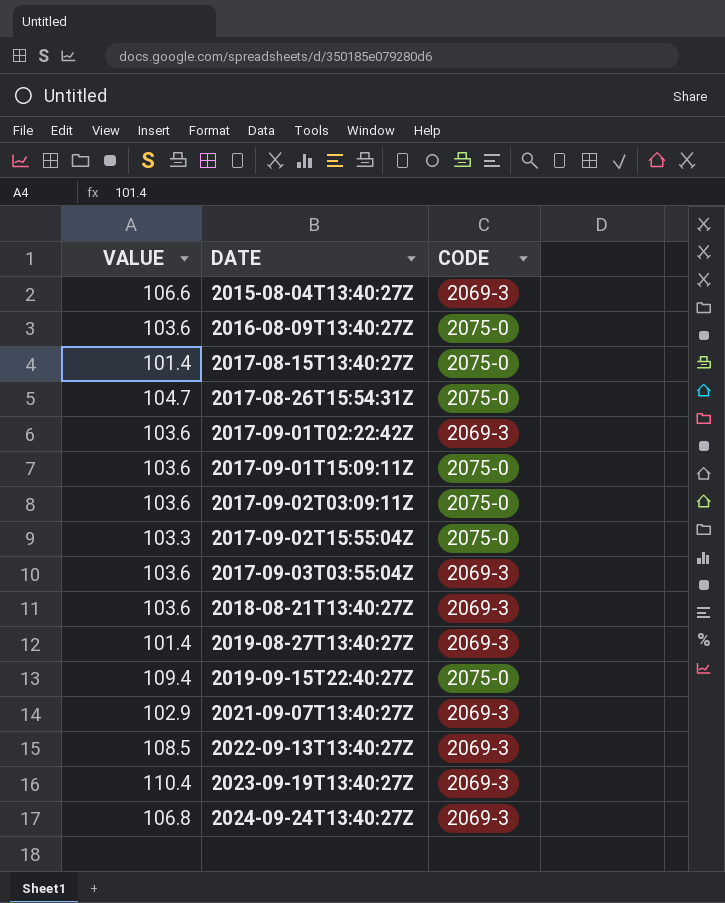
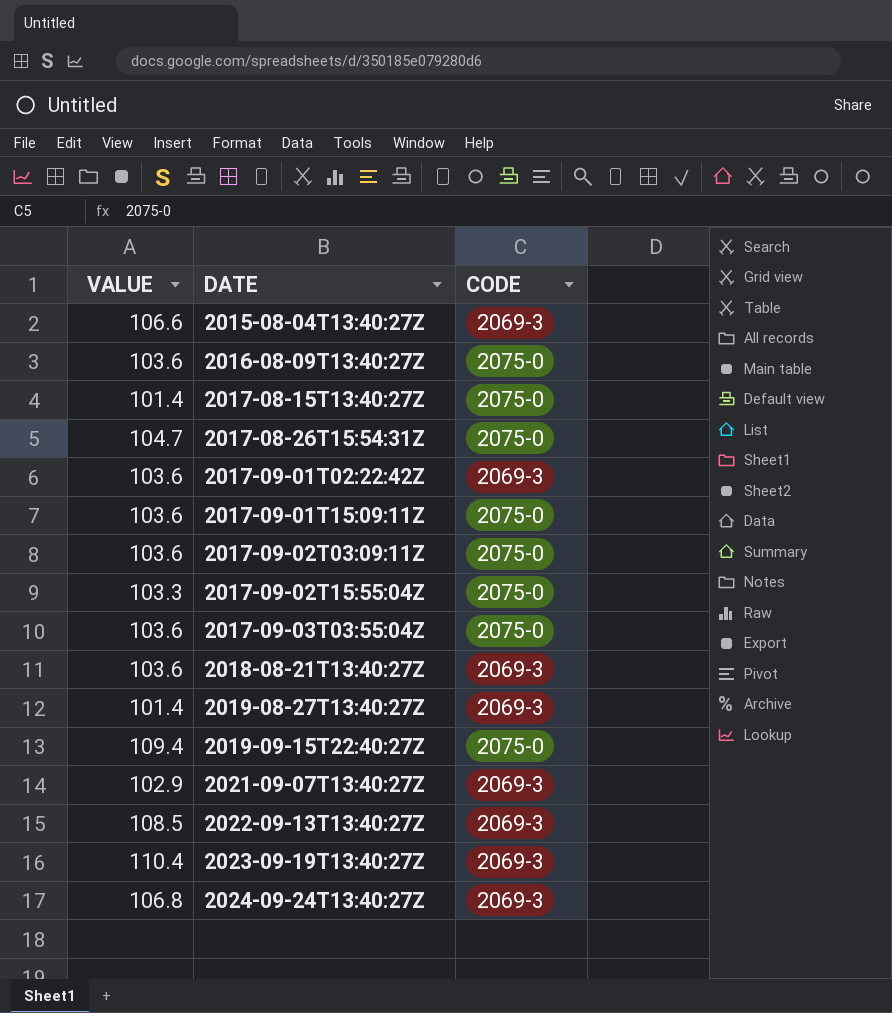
2017-09-03T03:55:04Z | CODE: 2069-3 -> 2075-0

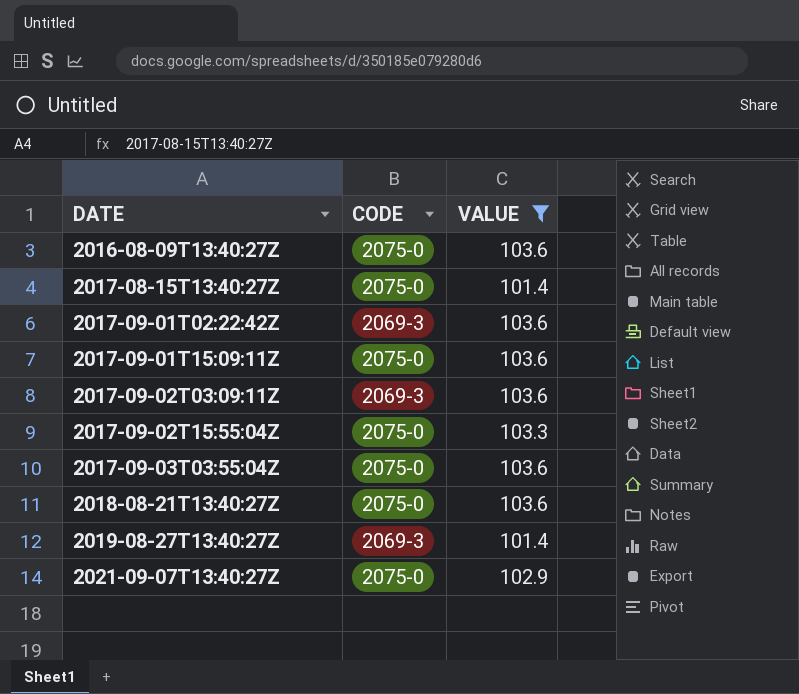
filter: none -> VALUE <= 103.6
column VALUE | position: 1 -> 3
2017-09-02T03:09:11Z | CODE: 2075-0 -> 2069-3
2018-08-21T13:40:27Z | CODE: 2069-3 -> 2075-0
2021-09-07T13:40:27Z | CODE: 2069-3 -> 2075-0

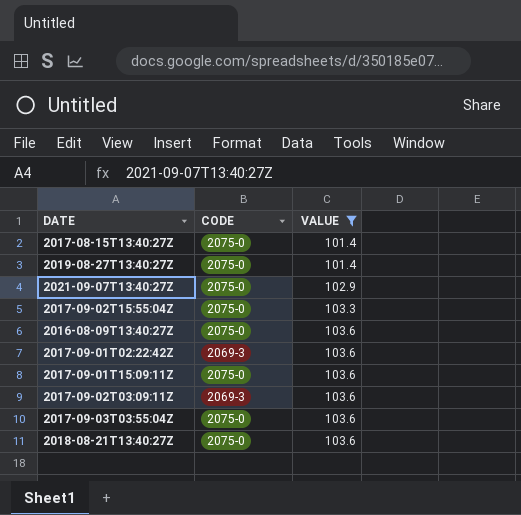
row order: DATE ascending -> VALUE ascending
2019-08-27T13:40:27Z | CODE: 2069-3 -> 2075-0

